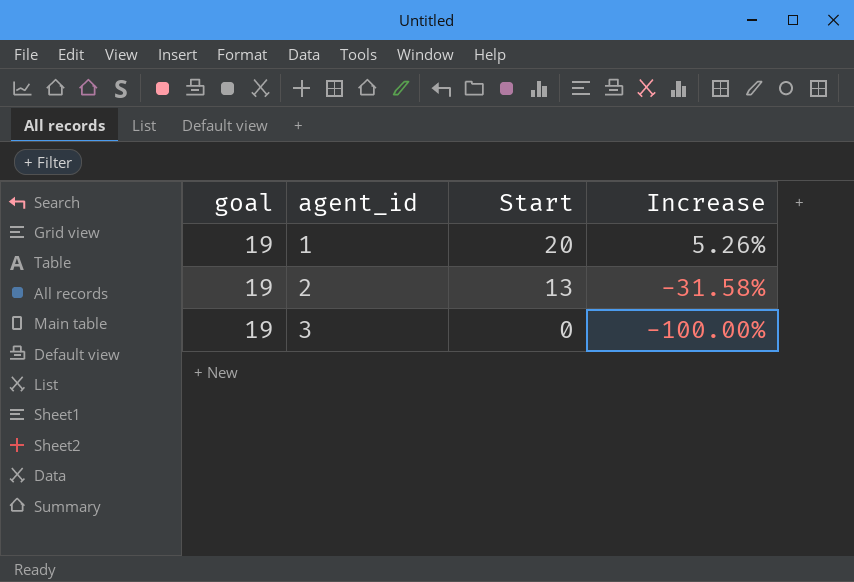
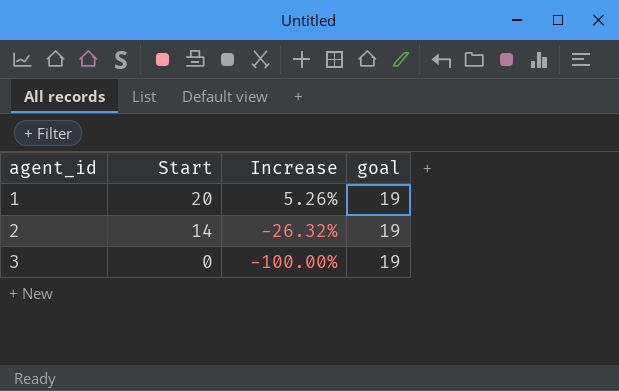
column goal | position: 1 -> 4
2 | Start: 13 -> 14
2 | Increase: -31.58% -> -26.32%

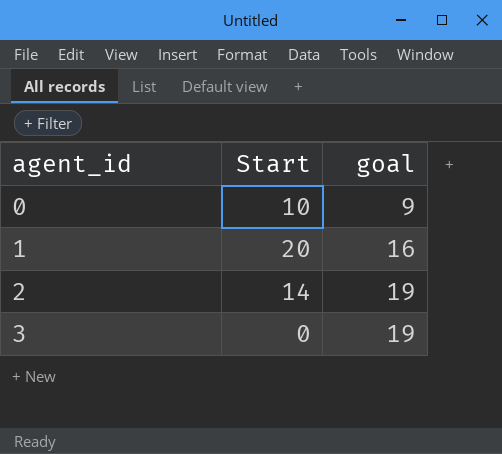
column Increase | formula: ([Start] - [goal]) / [goal] -> none
row 0: none -> 10 | 9
1 | goal: 19 -> 16

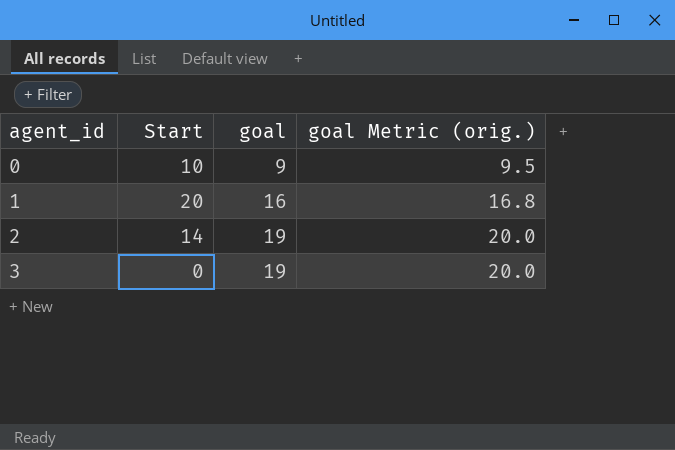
column goal Metric (orig.) | formula: none -> [goal] * 1.05

